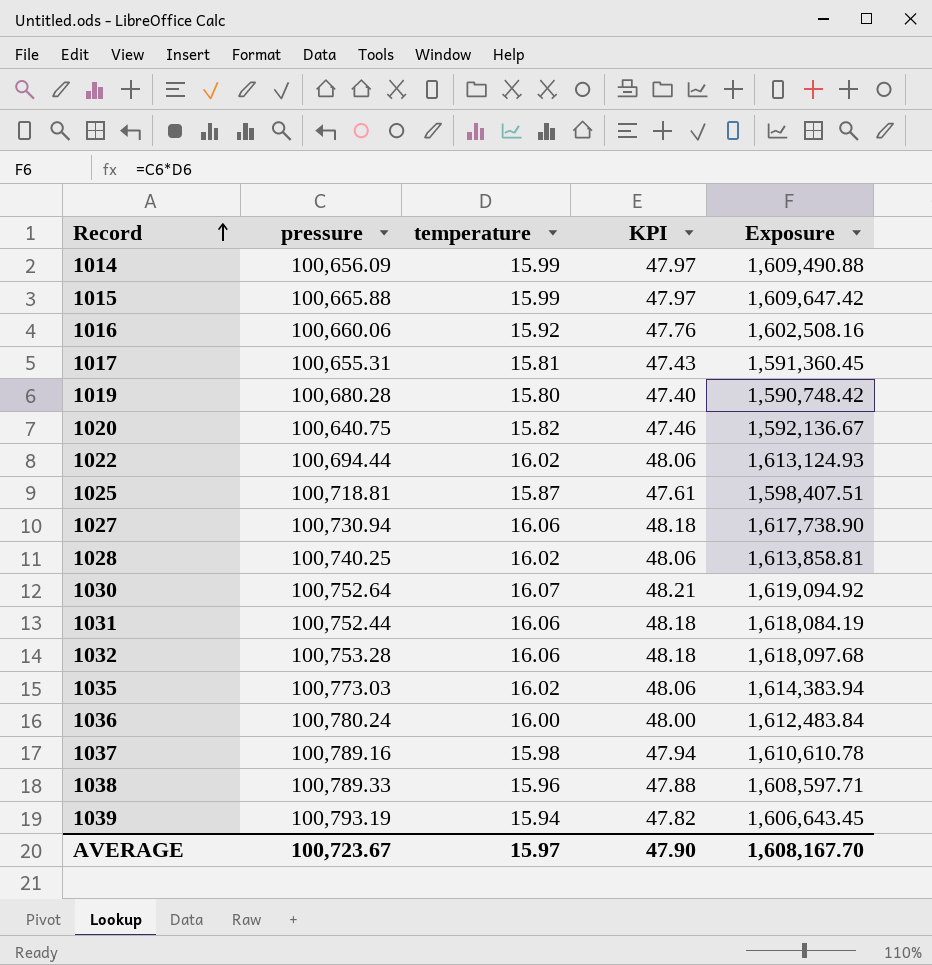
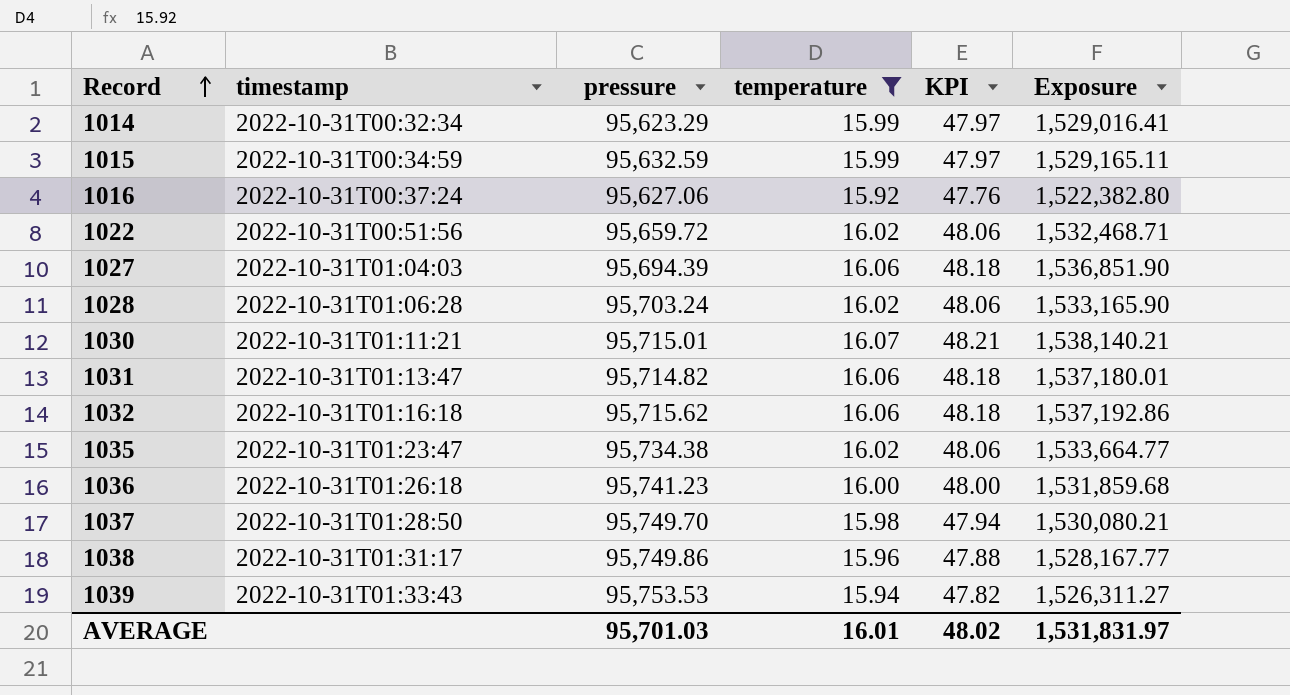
filter: none -> temperature >= 15.92
column timestamp | position: none -> 2
1014 | pressure: 100,656.09 -> 95,623.29
1014 | Exposure: 1,609,490.88 -> 1,529,016.41
1015 | pressure: 100,665.88 -> 95,632.59
1015 | Exposure: 1,609,647.42 -> 1,529,165.11
1016 | pressure: 100,660.06 -> 95,627.06
1016 | Exposure: 1,602,508.16 -> 1,522,382.80
1022 | pressure: 100,694.44 -> 95,659.72
1022 | Exposure: 1,613,124.93 -> 1,532,468.71
1027 | pressure: 100,730.94 -> 95,694.39
1027 | Exposure: 1,617,738.90 -> 1,536,851.90
1028 | pressure: 100,740.25 -> 95,703.24
1028 | Exposure: 1,613,858.81 -> 1,533,165.90
1030 | pressure: 100,752.64 -> 95,715.01
1030 | Exposure: 1,619,094.92 -> 1,538,140.21
1031 | pressure: 100,752.44 -> 95,714.82
1031 | Exposure: 1,618,084.19 -> 1,537,180.01
1032 | pressure: 100,753.28 -> 95,715.62
1032 | Exposure: 1,618,097.68 -> 1,537,192.86
1035 | pressure: 100,773.03 -> 95,734.38
1035 | Exposure: 1,614,383.94 -> 1,533,664.77
1036 | pressure: 100,780.24 -> 95,741.23
1036 | Exposure: 1,612,483.84 -> 1,531,859.68
1037 | pressure: 100,789.16 -> 95,749.70
1037 | Exposure: 1,610,610.78 -> 1,530,080.21
1038 | pressure: 100,789.33 -> 95,749.86
1038 | Exposure: 1,608,597.71 -> 1,528,167.77
1039 | pressure: 100,793.19 -> 95,753.53
1039 | Exposure: 1,606,643.45 -> 1,526,311.27
AVERAGE | pressure: 100,723.67 -> 95,701.03
AVERAGE | temperature: 15.97 -> 16.01
AVERAGE | KPI: 47.90 -> 48.02
AVERAGE | Exposure: 1,608,167.70 -> 1,531,831.97

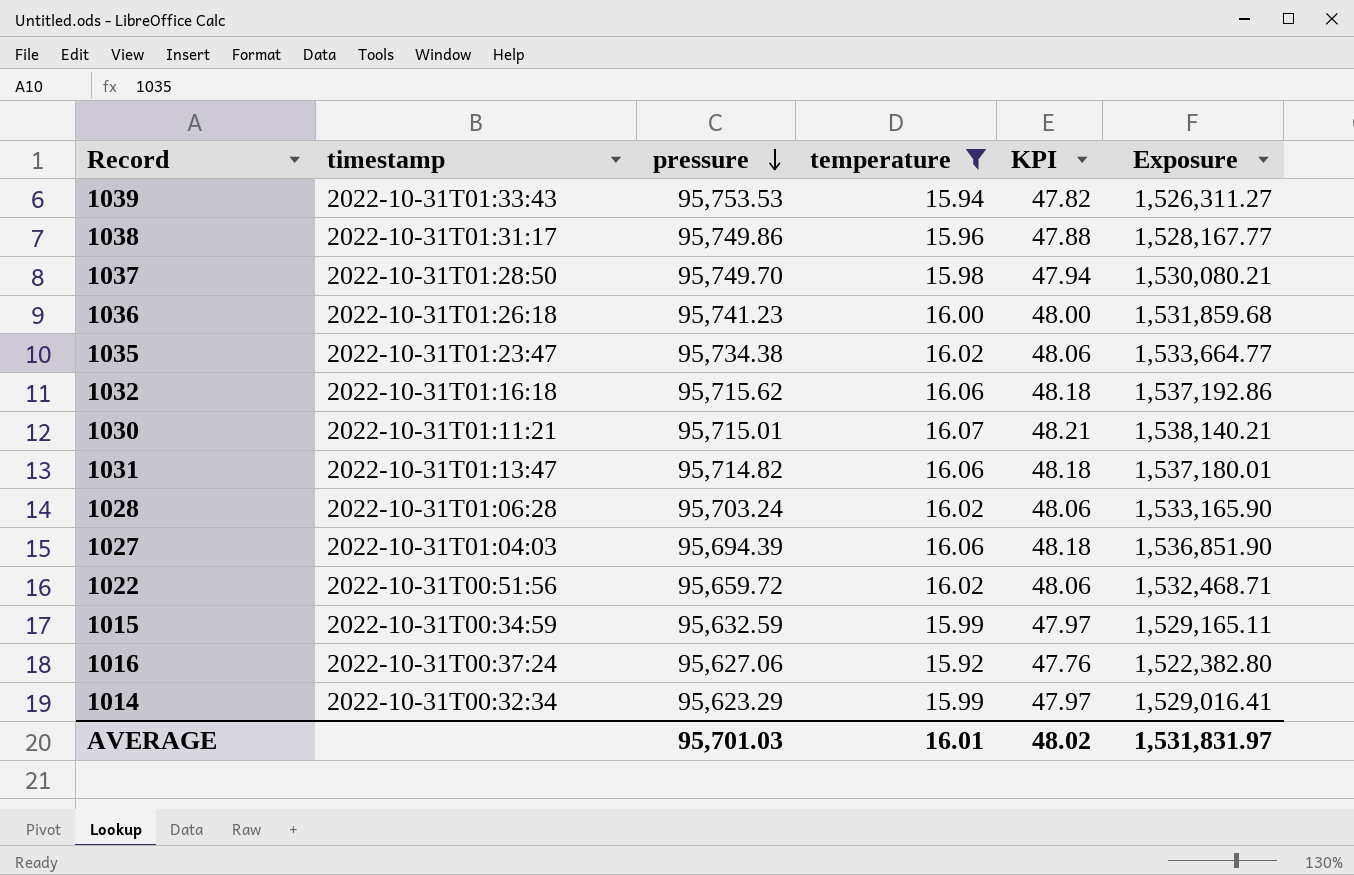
row order: Record ascending -> pressure descending

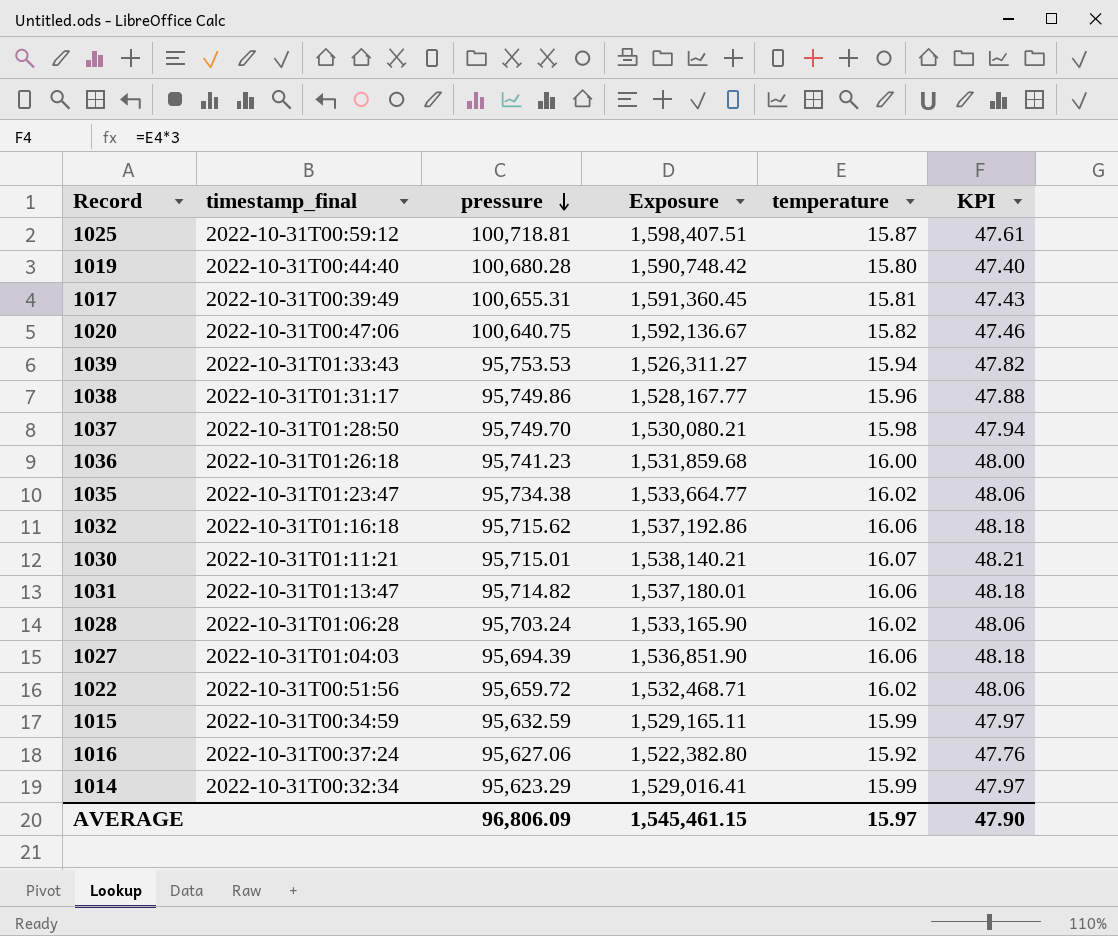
filter: temperature >= 15.92 -> none
column name: timestamp -> timestamp_final
column Exposure | position: 6 -> 4
AVERAGE | pressure: 95,701.03 -> 96,806.09
AVERAGE | Exposure: 1,531,831.97 -> 1,545,461.15
AVERAGE | temperature: 16.01 -> 15.97
AVERAGE | KPI: 48.02 -> 47.90

